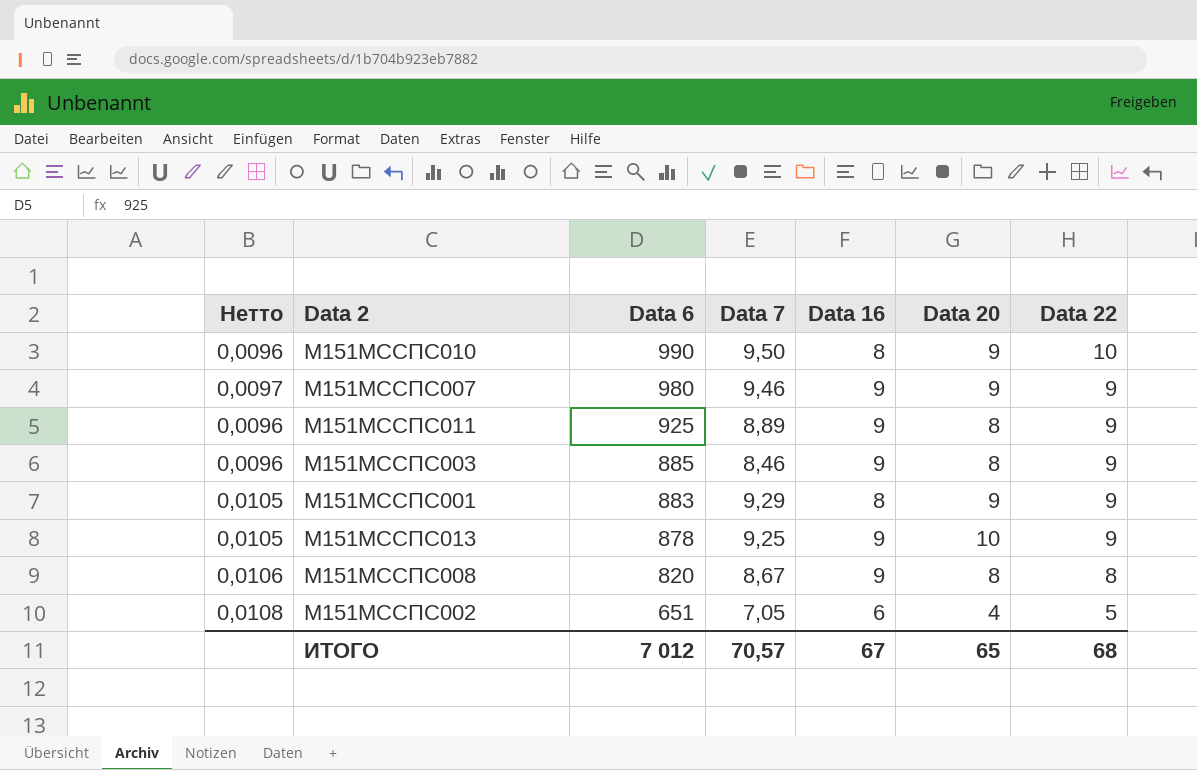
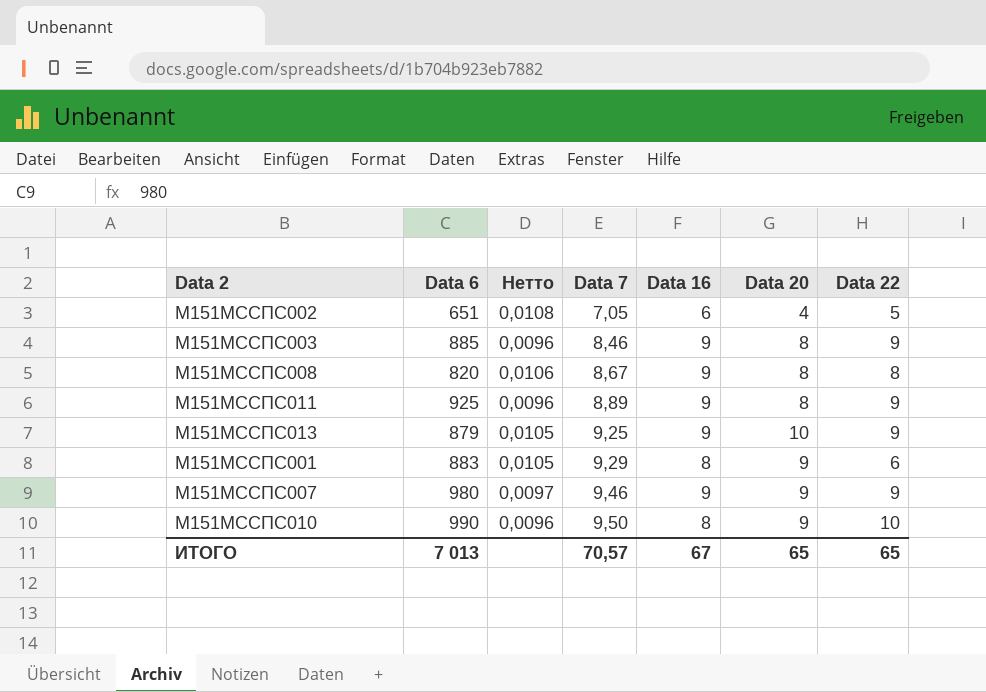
row order: Data 6 descending -> Data 7 ascending
column Нетто | position: 1 -> 3
М151МССПС013 | Data 6: 878 -> 879
М151МССПС001 | Data 22: 9 -> 6
ИТОГО | Data 6: 7 012 -> 7 013
ИТОГО | Data 22: 68 -> 65

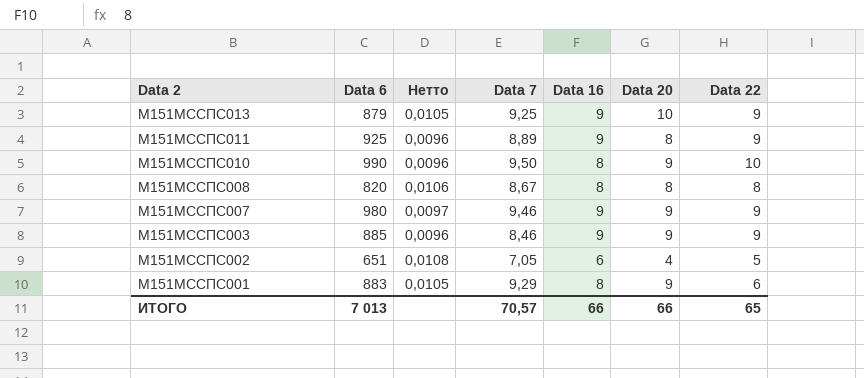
row order: Data 7 ascending -> Data 2 descending
М151МССПС008 | Data 16: 9 -> 8
М151МССПС003 | Data 20: 8 -> 9
ИТОГО | Data 16: 67 -> 66
ИТОГО | Data 20: 65 -> 66

